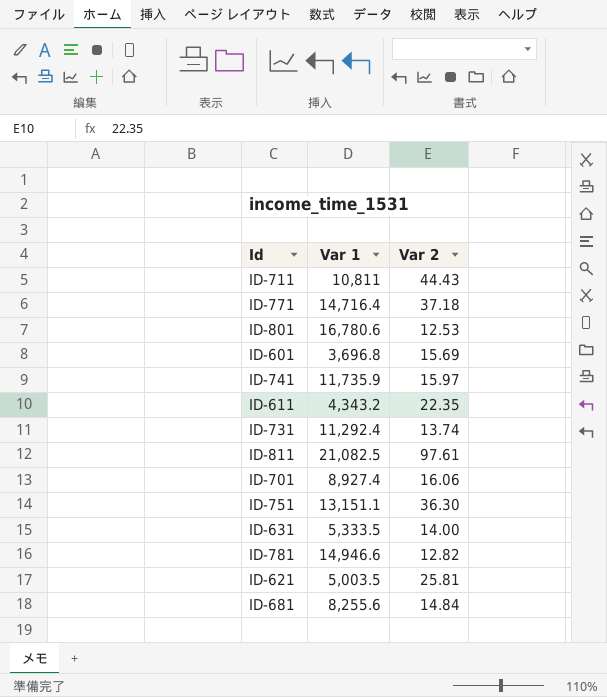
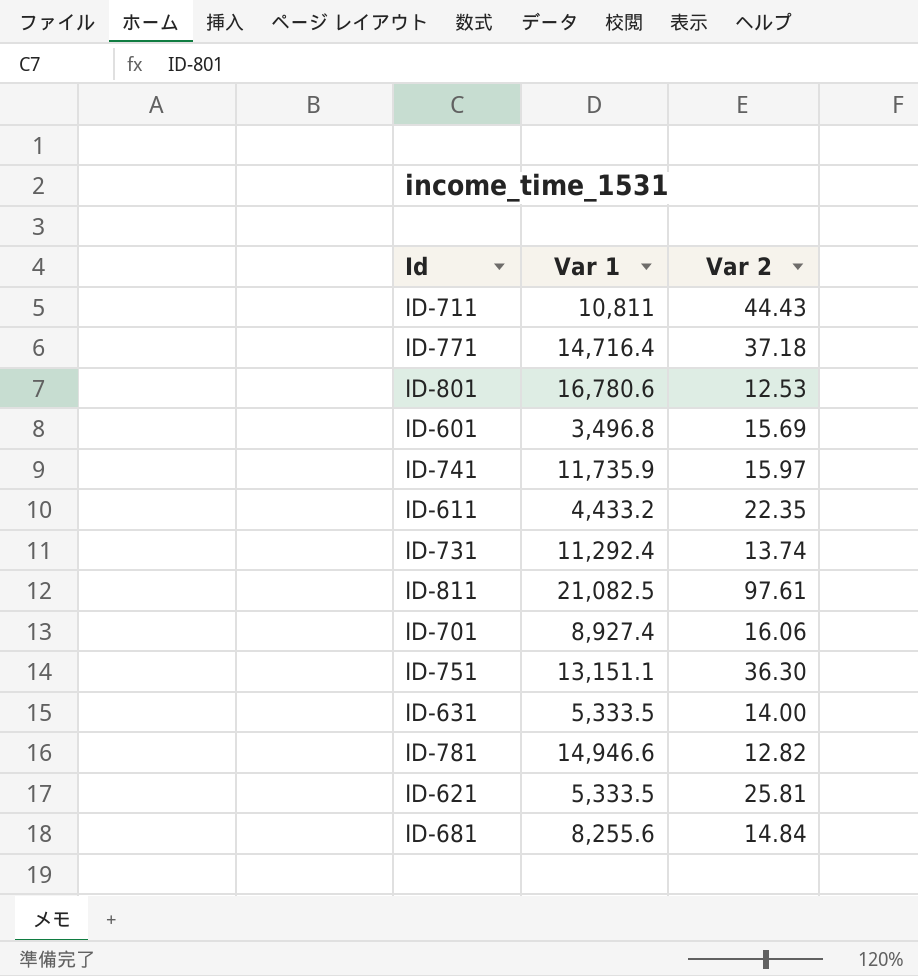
ID-601 | Var 1: 3,696.8 -> 3,496.8
ID-611 | Var 1: 4,343.2 -> 4,433.2
ID-621 | Var 1: 5,003.5 -> 5,333.5

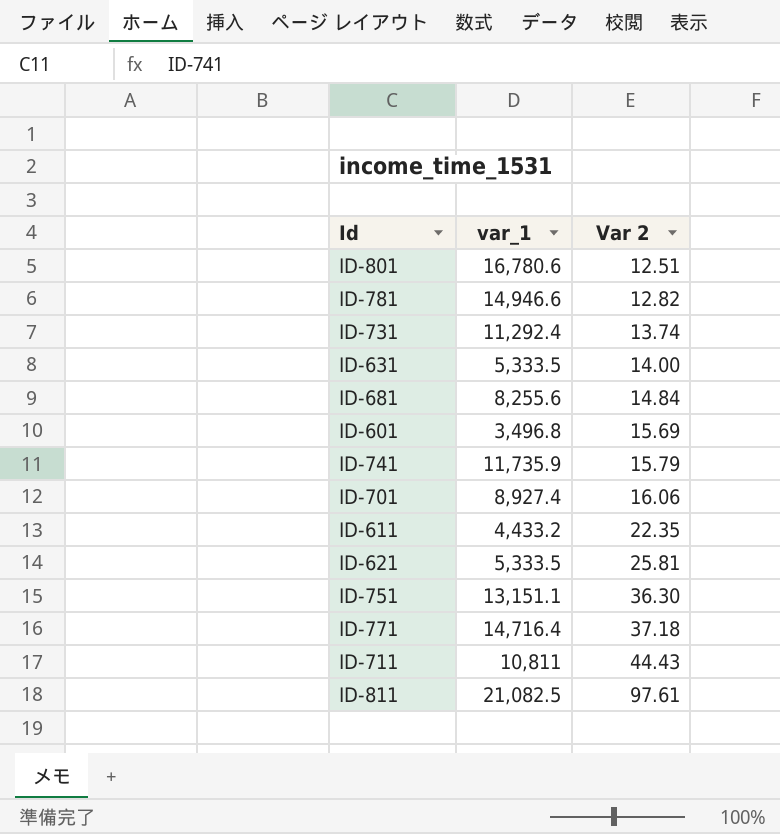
row order: none -> Var 2 ascending
column name: Var 1 -> var_1
ID-801 | Var 2: 12.53 -> 12.51
ID-741 | Var 2: 15.97 -> 15.79

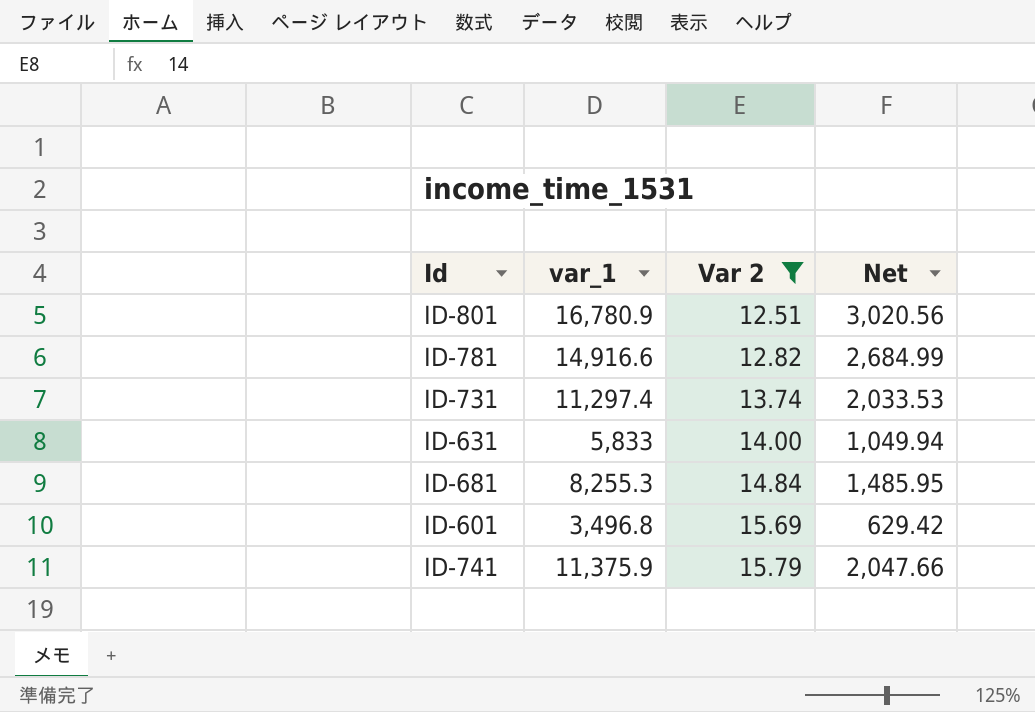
filter: none -> Var 2 <= 15.79
column Net | formula: none -> [var_1] * 0.18
ID-801 | var_1: 16,780.6 -> 16,780.9
ID-781 | var_1: 14,946.6 -> 14,916.6
ID-731 | var_1: 11,292.4 -> 11,297.4
ID-631 | var_1: 5,333.5 -> 5,833
ID-681 | var_1: 8,255.6 -> 8,255.3
ID-741 | var_1: 11,735.9 -> 11,375.9

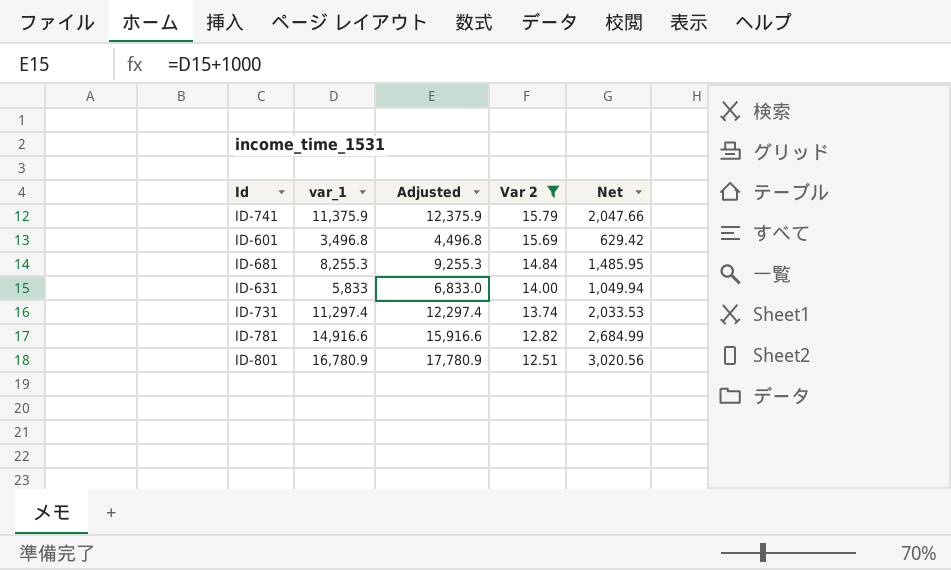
row order: Var 2 ascending -> Var 2 descending
column Adjusted | formula: none -> [var_1] + 1000

